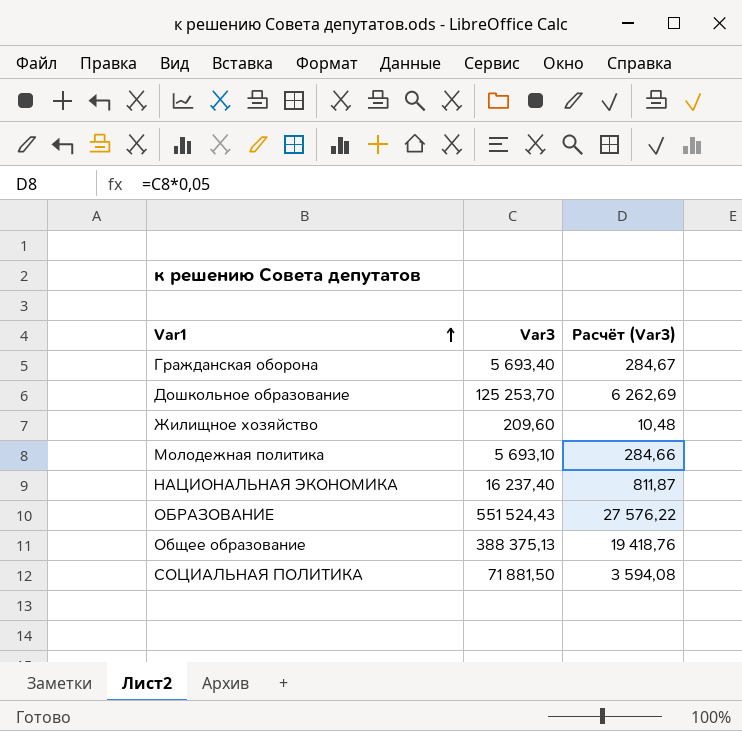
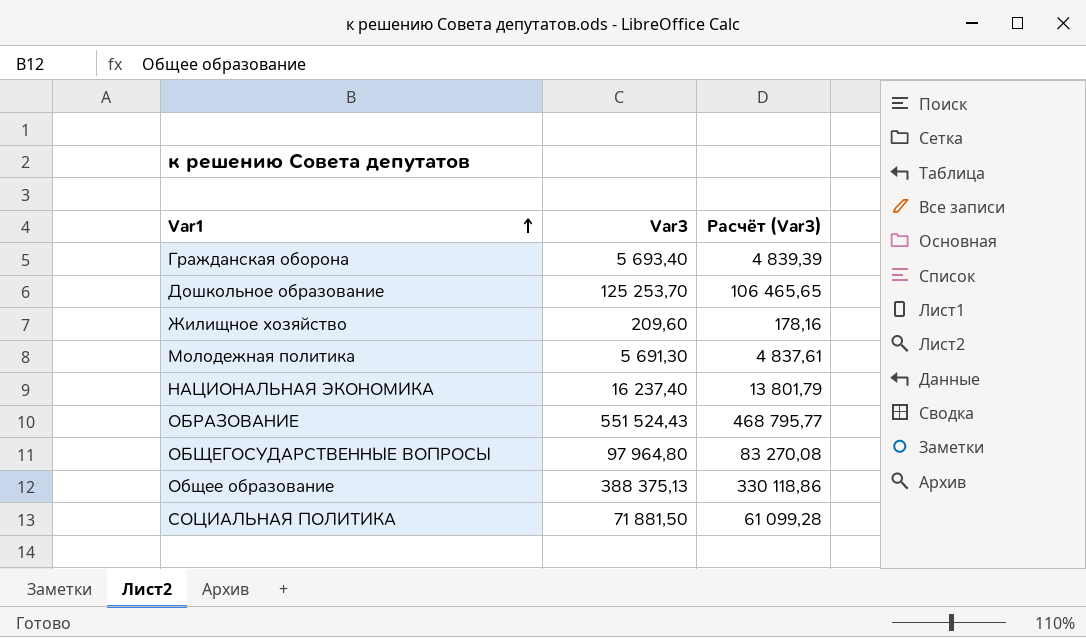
column Расчёт (Var3) | formula: [Var3] * 0,05 -> [Var3] * 0,85
Молодежная политика | Var3: 5 693,10 -> 5 691,30
row ОБЩЕГОСУДАРСТВЕННЫЕ ВОПРОСЫ: none -> 97 964,80 | 83 270,08

